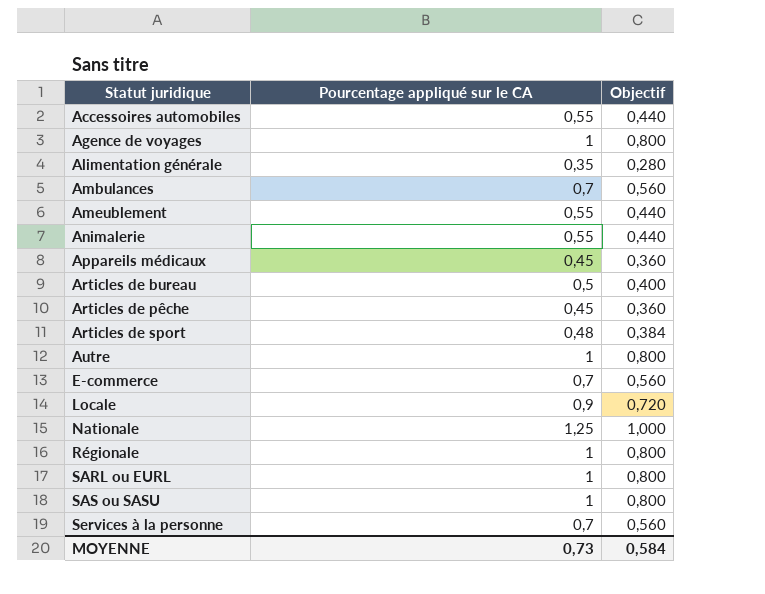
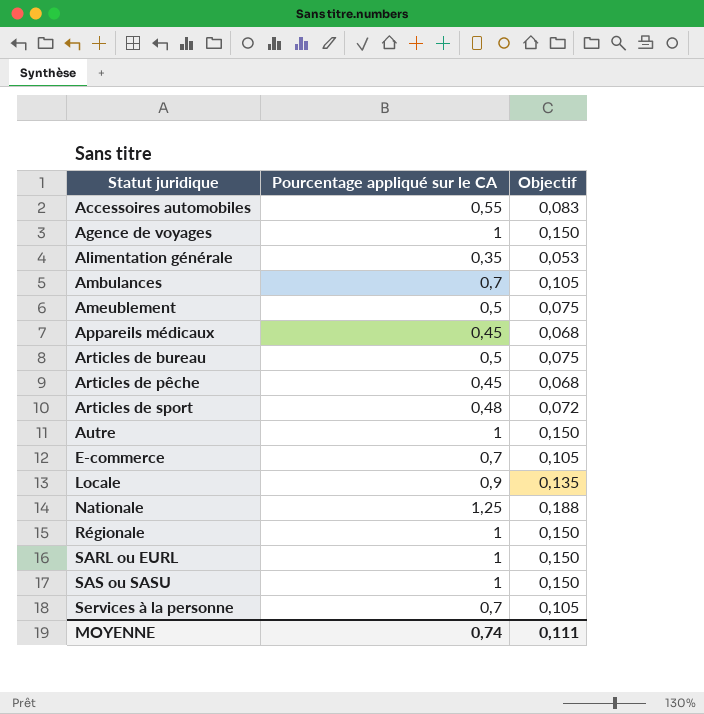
column Objectif | formula: [Pourcentage appliqué sur le CA] * 0,8 -> [Pourcentage appliqué sur le CA] * 0,15
row Animalerie: 0,55 | 0,440 -> none
Ameublement | Pourcentage appliqué sur le CA: 0,55 -> 0,5
MOYENNE | Pourcentage appliqué sur le CA: 0,73 -> 0,74
MOYENNE | Objectif: 0,584 -> 0,111

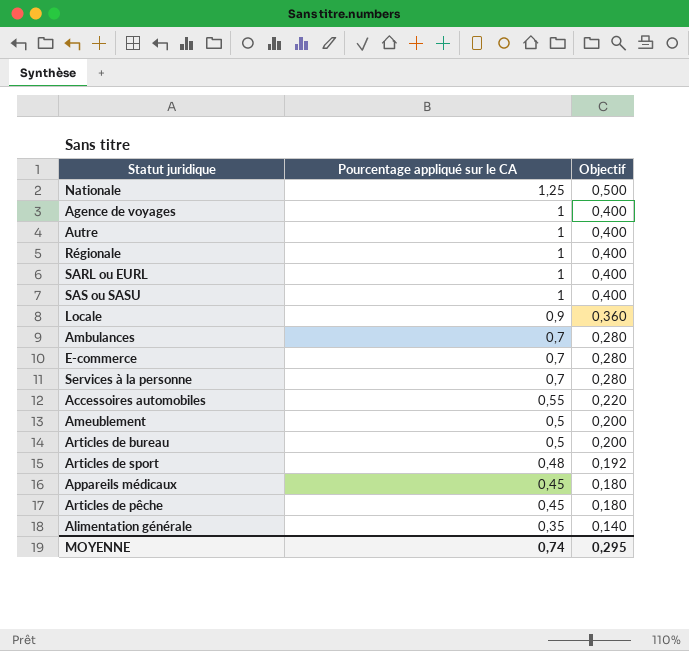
row order: Statut juridique ascending -> Pourcentage appliqué sur le CA descending
column Objectif | formula: [Pourcentage appliqué sur le CA] * 0,15 -> [Pourcentage appliqué sur le CA] * 0,4
MOYENNE | Objectif: 0,111 -> 0,295

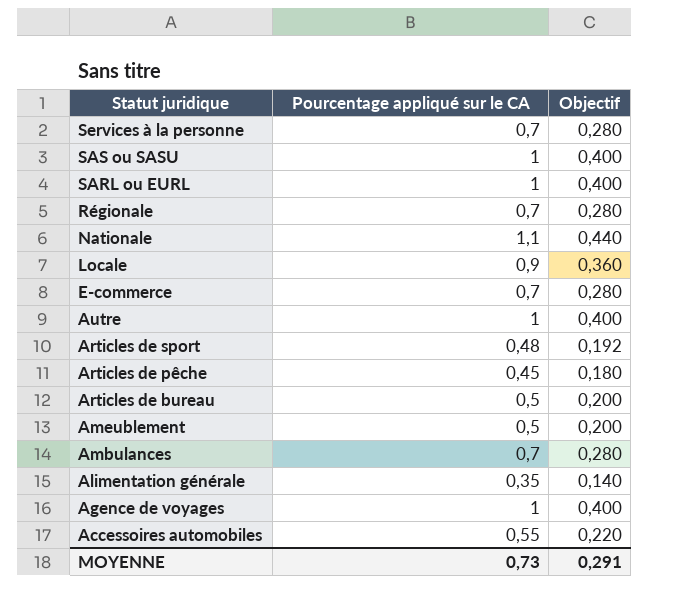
row order: Pourcentage appliqué sur le CA descending -> Statut juridique descending
row Appareils médicaux: 0,45 | 0,180 -> none
Régionale | Pourcentage appliqué sur le CA: 1 -> 0,7
Régionale | Objectif: 0,400 -> 0,280
Nationale | Pourcentage appliqué sur le CA: 1,25 -> 1,1
Nationale | Objectif: 0,500 -> 0,440
MOYENNE | Pourcentage appliqué sur le CA: 0,74 -> 0,73
MOYENNE | Objectif: 0,295 -> 0,291

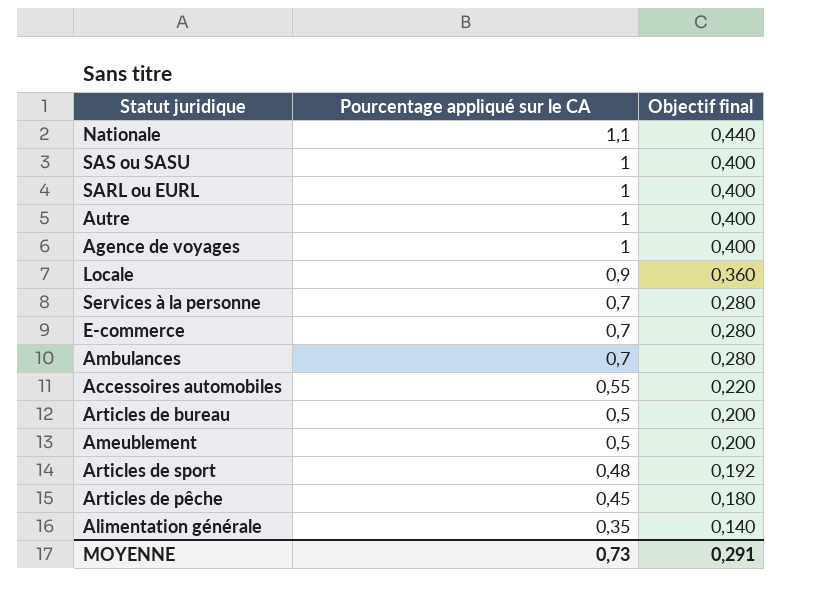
row order: Statut juridique descending -> Pourcentage appliqué sur le CA descending
column name: Objectif -> Objectif final
row Régionale: 0,7 | 0,280 -> none

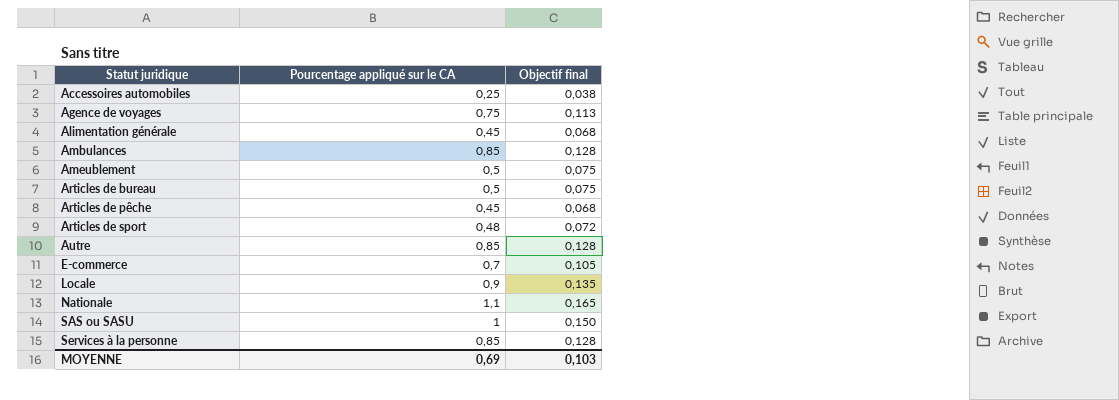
row order: Pourcentage appliqué sur le CA descending -> Statut juridique ascending
column Objectif final | formula: [Pourcentage appliqué sur le CA] * 0,4 -> [Pourcentage appliqué sur le CA] * 0,15
row SARL ou EURL: 1 | 0,400 -> none
Accessoires automobiles | Pourcentage appliqué sur le CA: 0,55 -> 0,25
Agence de voyages | Pourcentage appliqué sur le CA: 1 -> 0,75
Alimentation générale | Pourcentage appliqué sur le CA: 0,35 -> 0,45
Ambulances | Pourcentage appliqué sur le CA: 0,7 -> 0,85
Autre | Pourcentage appliqué sur le CA: 1 -> 0,85
Services à la personne | Pourcentage appliqué sur le CA: 0,7 -> 0,85
MOYENNE | Pourcentage appliqué sur le CA: 0,73 -> 0,69
MOYENNE | Objectif final: 0,291 -> 0,103

